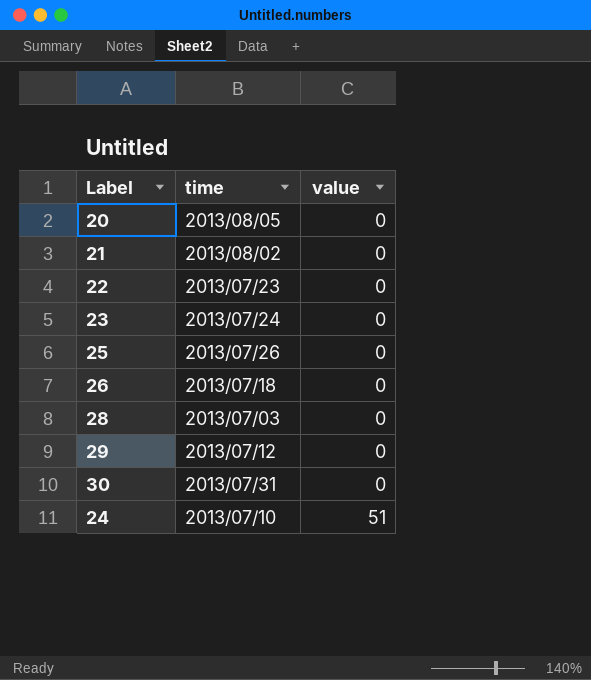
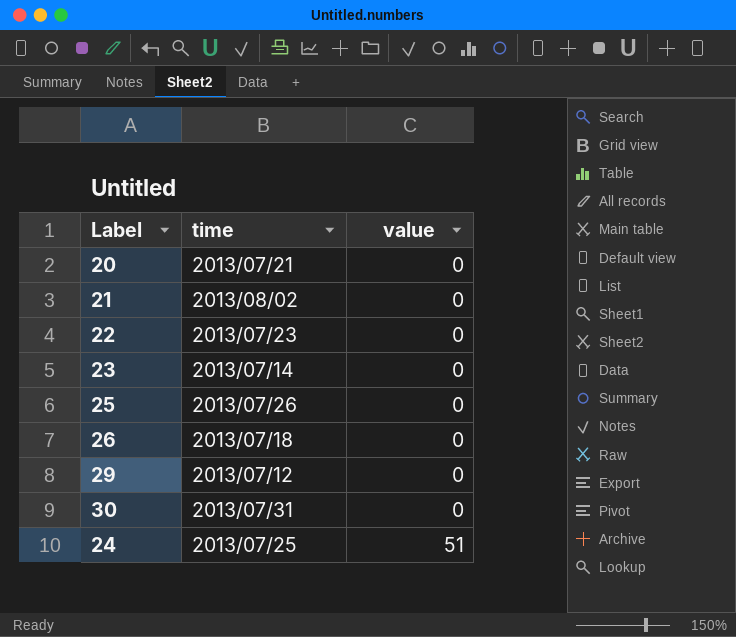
row 28: 2013/07/03 | 0 -> none
20 | time: 2013/08/05 -> 2013/07/21
23 | time: 2013/07/24 -> 2013/07/14
24 | time: 2013/07/10 -> 2013/07/25

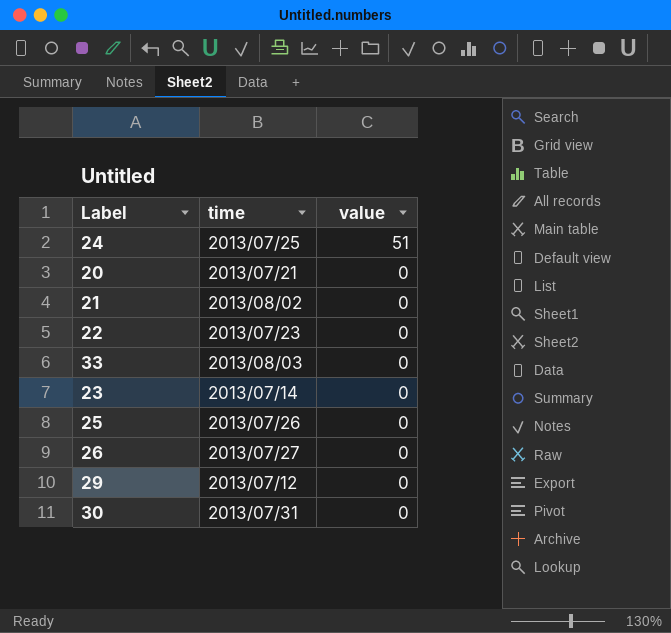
row order: value ascending -> value descending
row 33: none -> 2013/08/03 | 0
26 | time: 2013/07/18 -> 2013/07/27

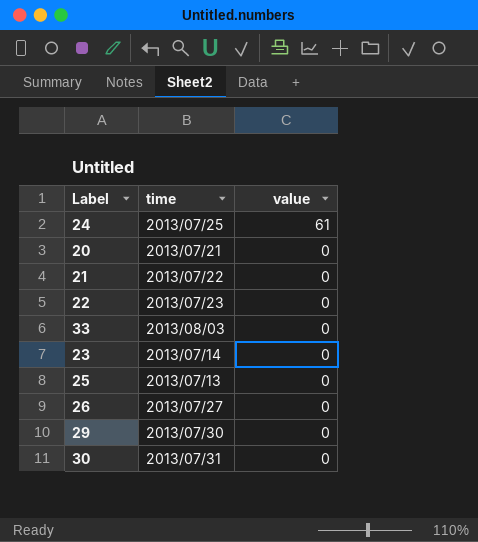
24 | value: 51 -> 61
21 | time: 2013/08/02 -> 2013/07/22
25 | time: 2013/07/26 -> 2013/07/13
29 | time: 2013/07/12 -> 2013/07/30

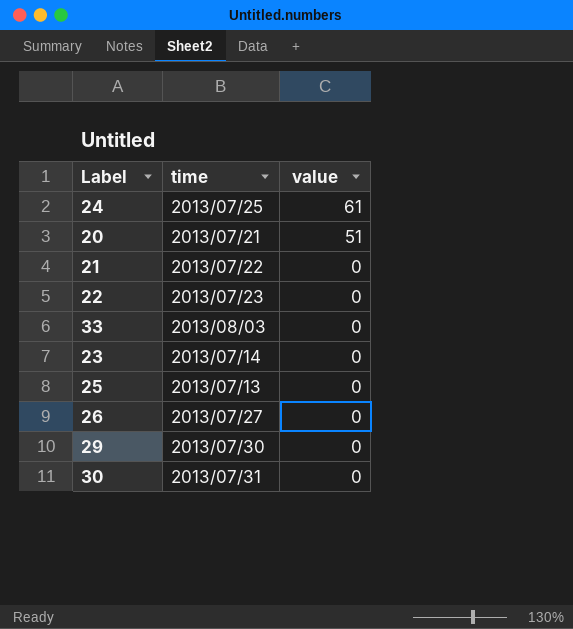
20 | value: 0 -> 51

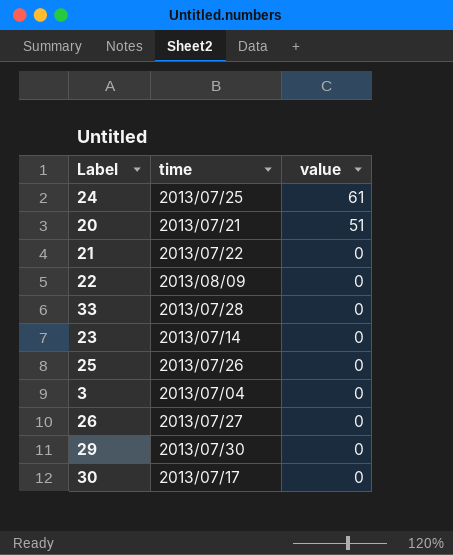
22 | time: 2013/07/23 -> 2013/08/09
33 | time: 2013/08/03 -> 2013/07/28
25 | time: 2013/07/13 -> 2013/07/26
row 3: none -> 2013/07/04 | 0
30 | time: 2013/07/31 -> 2013/07/17

